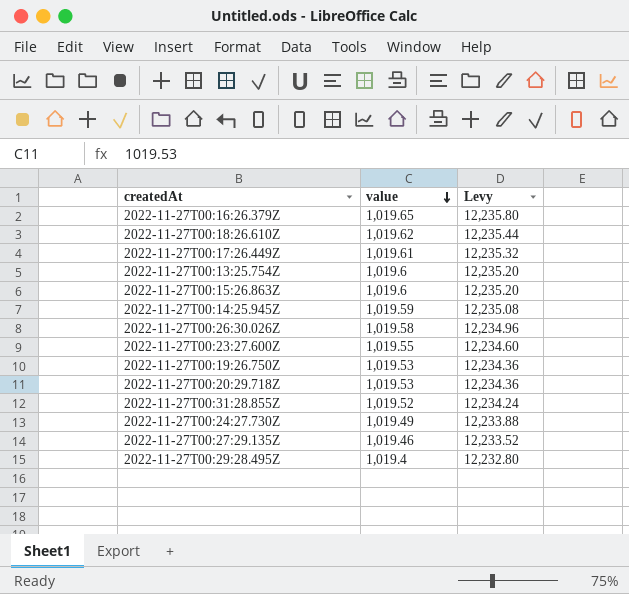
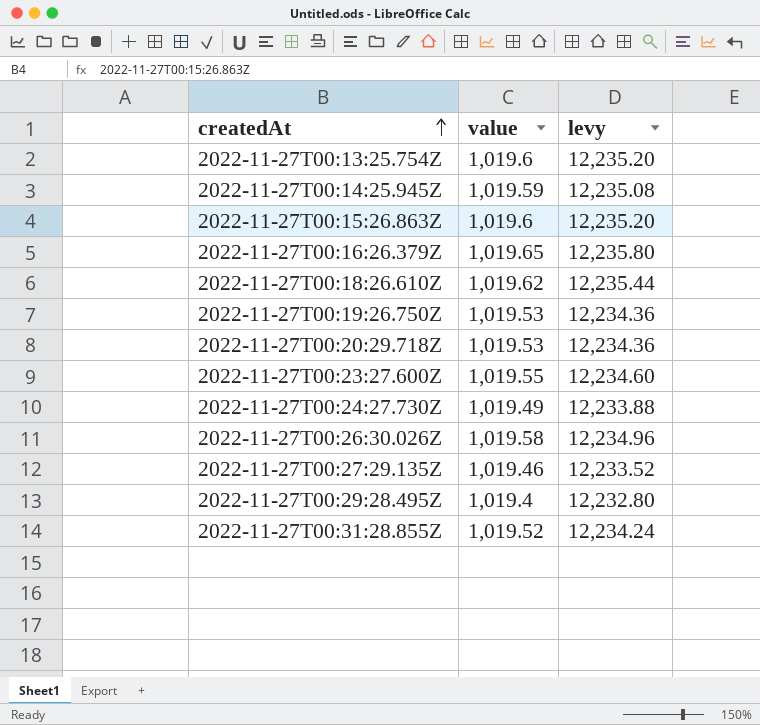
row order: value descending -> createdAt ascending
column name: Levy -> levy
row 2022-11-27T00:17:26.449Z: 1,019.61 | 12,235.32 -> none

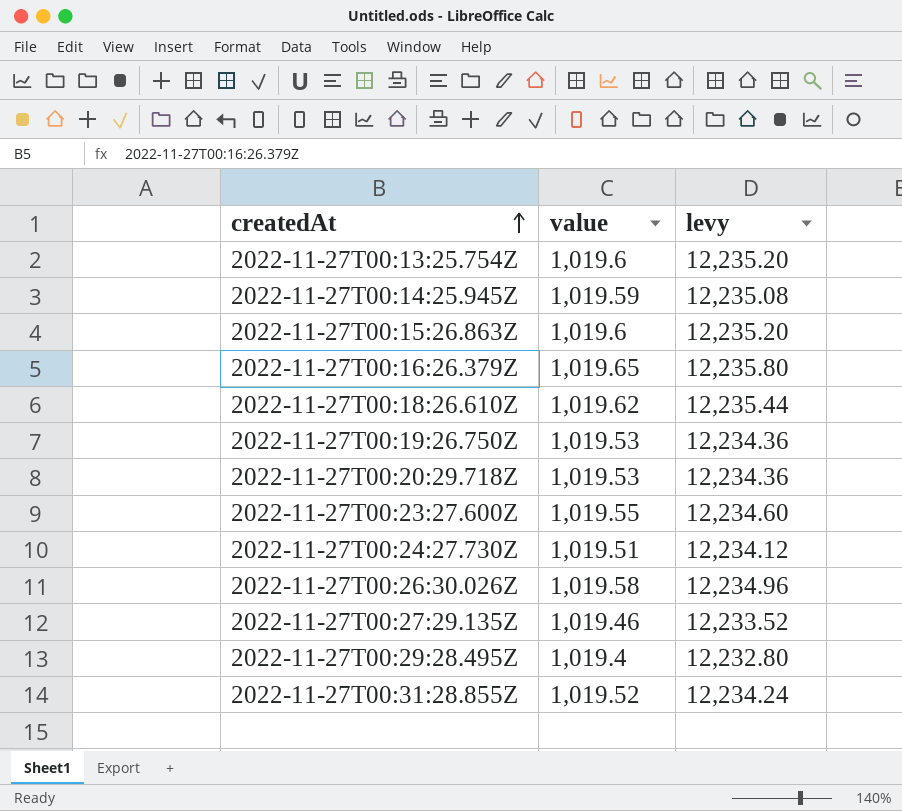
2022-11-27T00:24:27.730Z | value: 1,019.49 -> 1,019.51
2022-11-27T00:24:27.730Z | levy: 12,233.88 -> 12,234.12

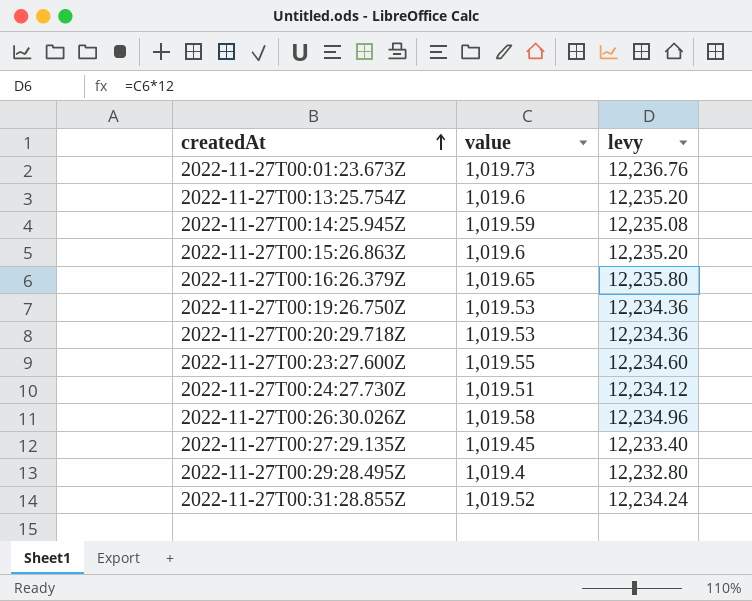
row 2022-11-27T00:18:26.610Z: 1,019.62 | 12,235.44 -> none
row 2022-11-27T00:01:23.673Z: none -> 1,019.73 | 12,236.76
2022-11-27T00:27:29.135Z | value: 1,019.46 -> 1,019.45
2022-11-27T00:27:29.135Z | levy: 12,233.52 -> 12,233.40

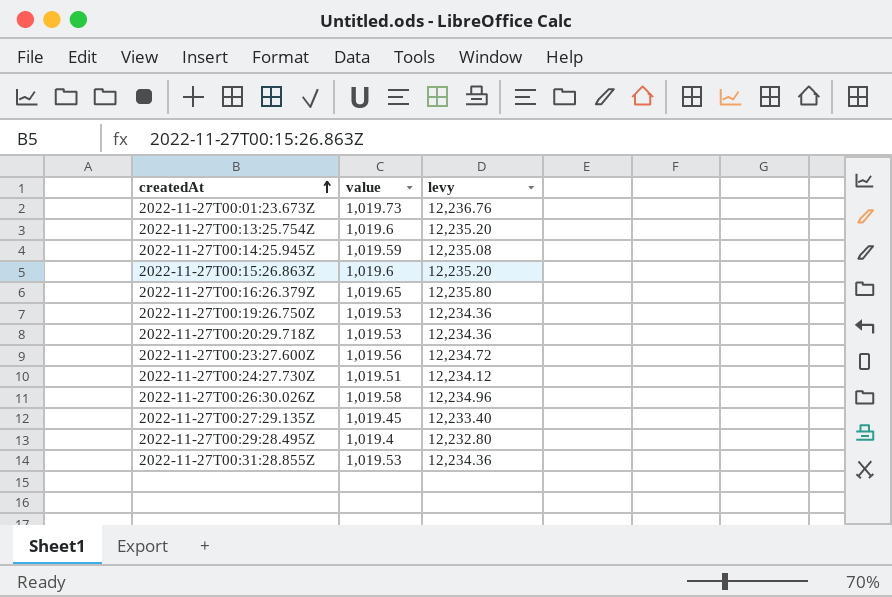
2022-11-27T00:23:27.600Z | value: 1,019.55 -> 1,019.56
2022-11-27T00:23:27.600Z | levy: 12,234.60 -> 12,234.72
2022-11-27T00:31:28.855Z | value: 1,019.52 -> 1,019.53
2022-11-27T00:31:28.855Z | levy: 12,234.24 -> 12,234.36

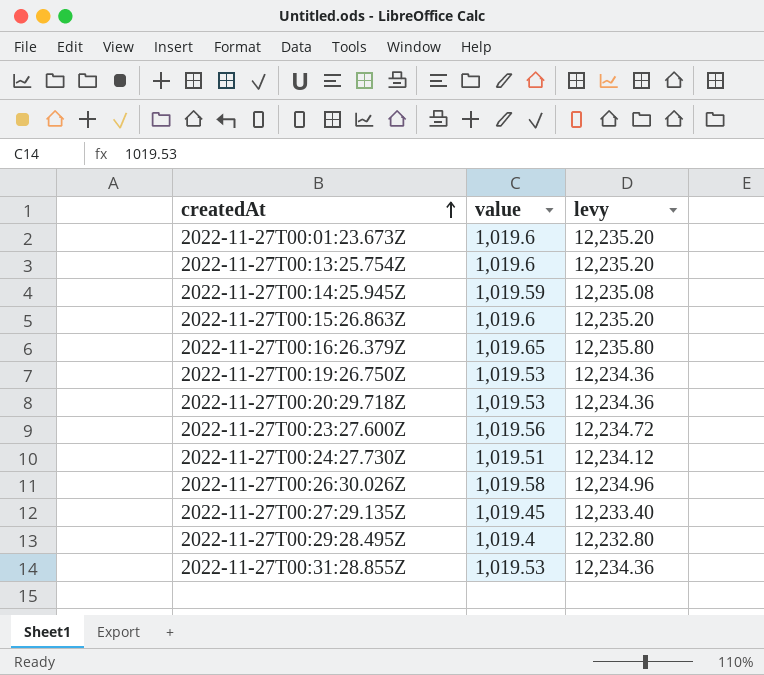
2022-11-27T00:01:23.673Z | value: 1,019.73 -> 1,019.6
2022-11-27T00:01:23.673Z | levy: 12,236.76 -> 12,235.20

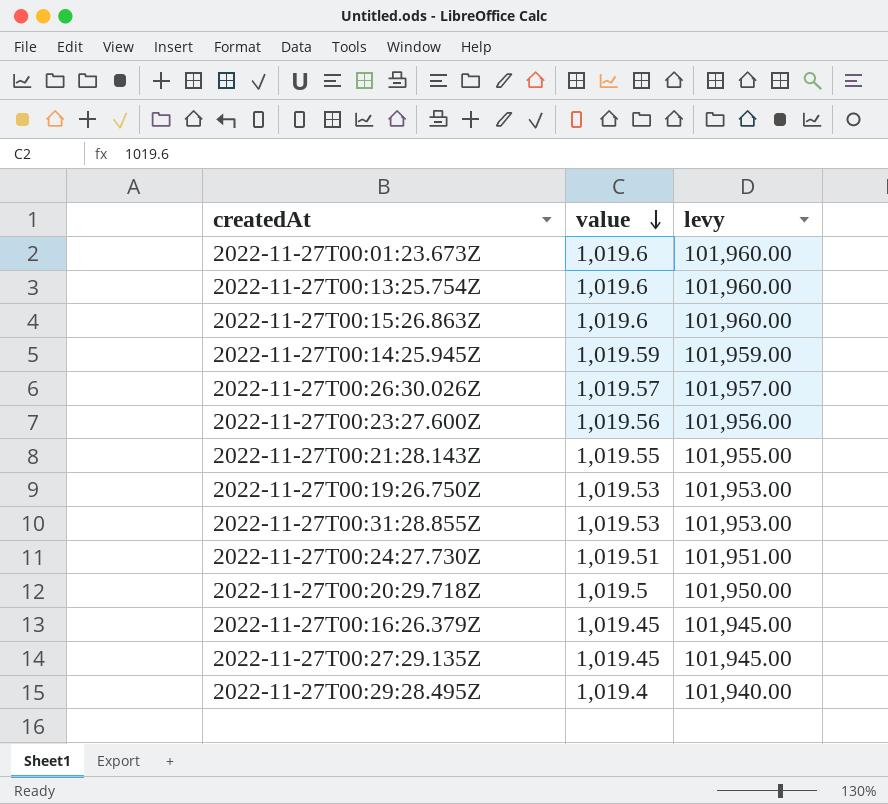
row order: createdAt ascending -> value descending
column levy | formula: [value] * 12 -> [value] * 100
2022-11-27T00:26:30.026Z | value: 1,019.58 -> 1,019.57
row 2022-11-27T00:21:28.143Z: none -> 1,019.55 | 101,955.00
2022-11-27T00:20:29.718Z | value: 1,019.53 -> 1,019.5
2022-11-27T00:16:26.379Z | value: 1,019.65 -> 1,019.45

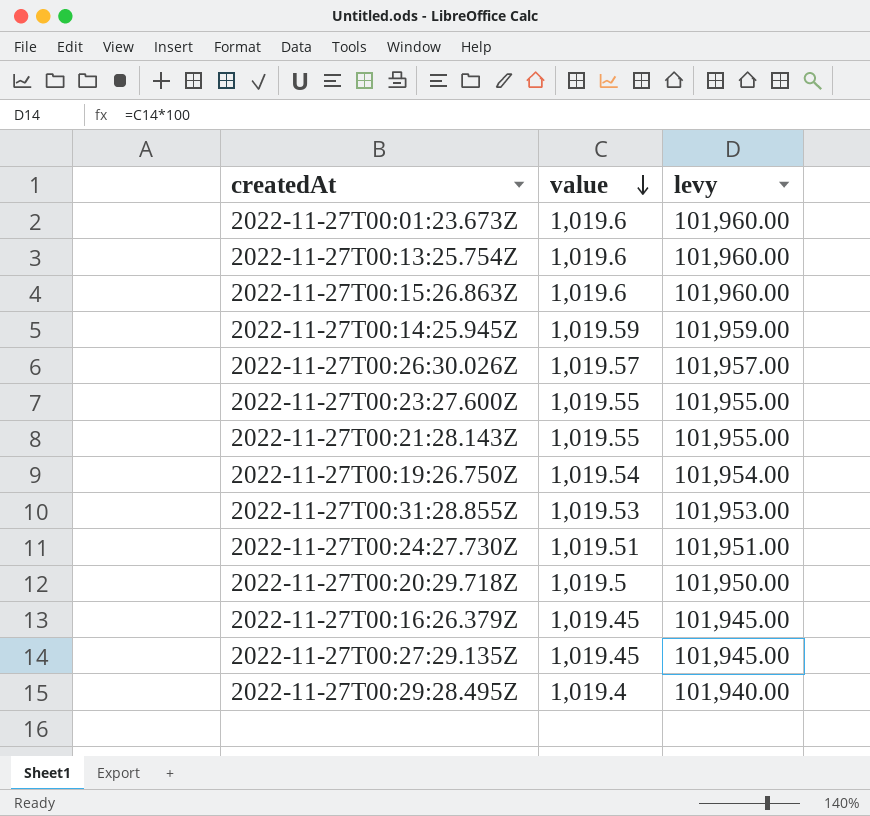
2022-11-27T00:23:27.600Z | value: 1,019.56 -> 1,019.55
2022-11-27T00:23:27.600Z | levy: 101,956.00 -> 101,955.00
2022-11-27T00:19:26.750Z | value: 1,019.53 -> 1,019.54
2022-11-27T00:19:26.750Z | levy: 101,953.00 -> 101,954.00

